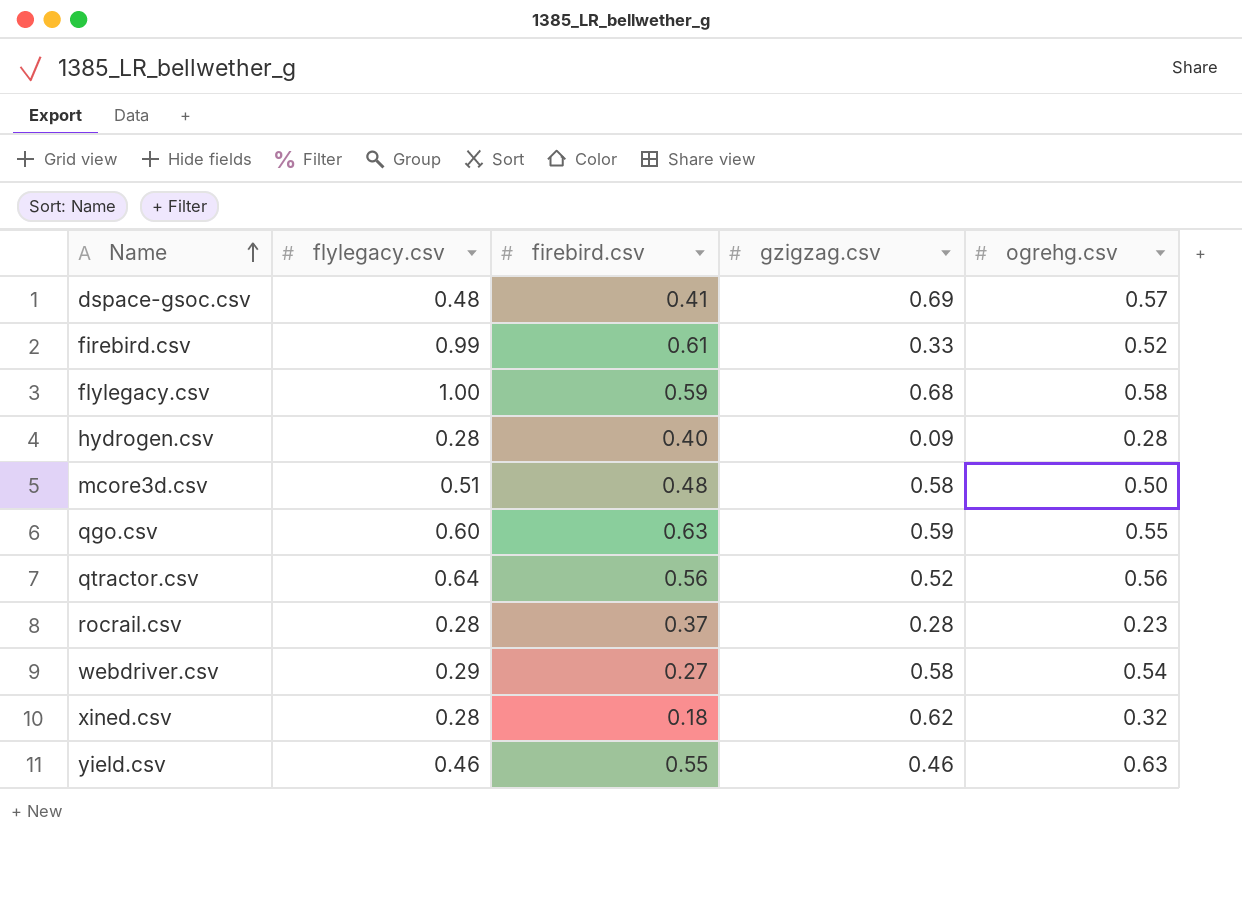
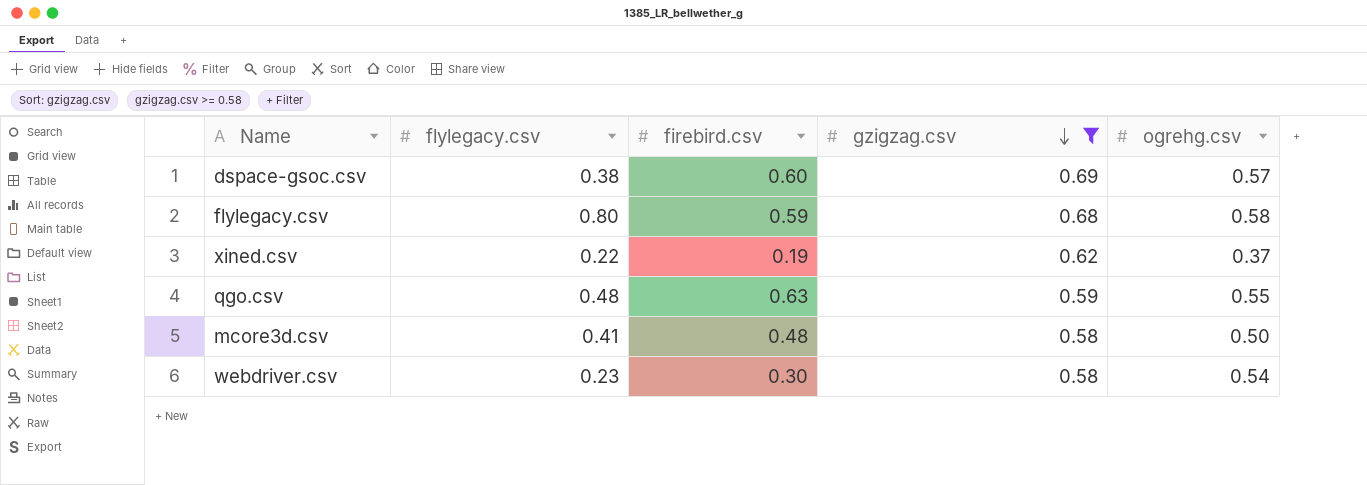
filter: none -> gzigzag.csv >= 0.58
row order: Name ascending -> gzigzag.csv descending
dspace-gsoc.csv | flylegacy.csv: 0.48 -> 0.38
dspace-gsoc.csv | firebird.csv: 0.41 -> 0.60
flylegacy.csv | flylegacy.csv: 1.00 -> 0.80
xined.csv | flylegacy.csv: 0.28 -> 0.22
xined.csv | firebird.csv: 0.18 -> 0.19
xined.csv | ogrehg.csv: 0.32 -> 0.37
qgo.csv | flylegacy.csv: 0.60 -> 0.48
mcore3d.csv | flylegacy.csv: 0.51 -> 0.41
webdriver.csv | flylegacy.csv: 0.29 -> 0.23
webdriver.csv | firebird.csv: 0.27 -> 0.30

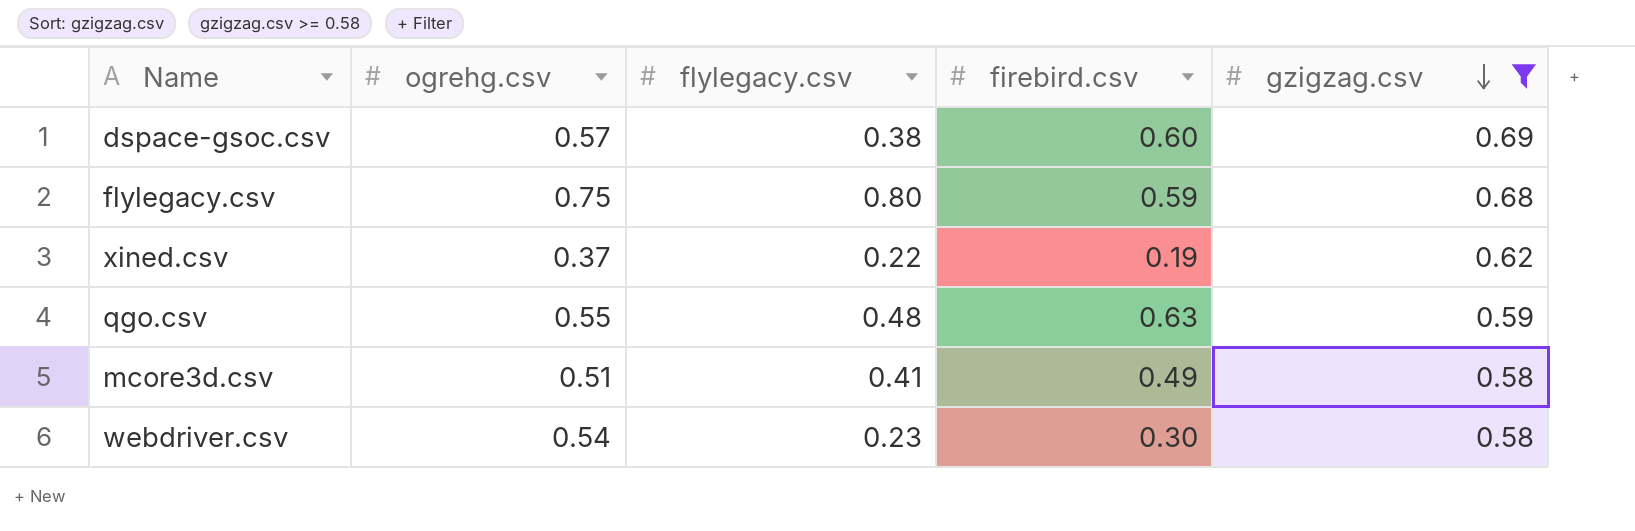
column ogrehg.csv | position: 5 -> 2
flylegacy.csv | ogrehg.csv: 0.58 -> 0.75
mcore3d.csv | ogrehg.csv: 0.50 -> 0.51
mcore3d.csv | firebird.csv: 0.48 -> 0.49

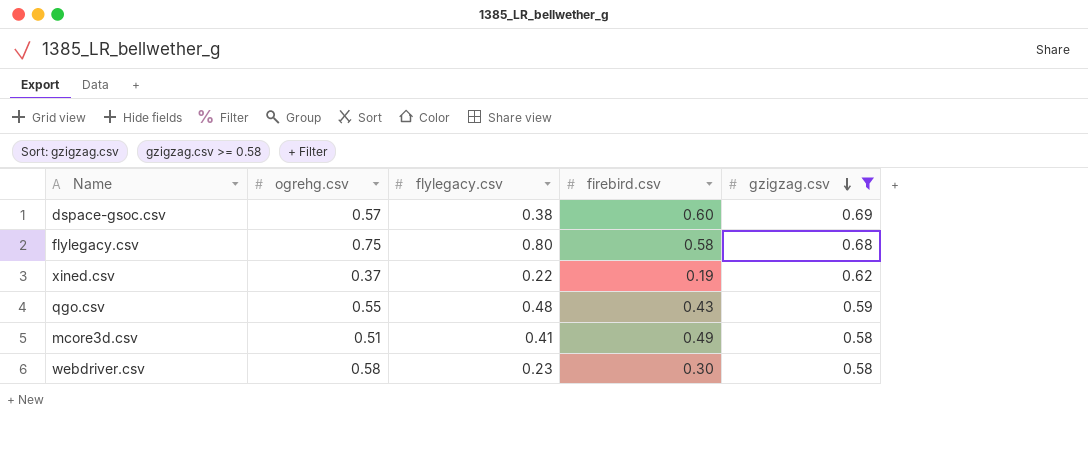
flylegacy.csv | firebird.csv: 0.59 -> 0.58
qgo.csv | firebird.csv: 0.63 -> 0.43
webdriver.csv | ogrehg.csv: 0.54 -> 0.58

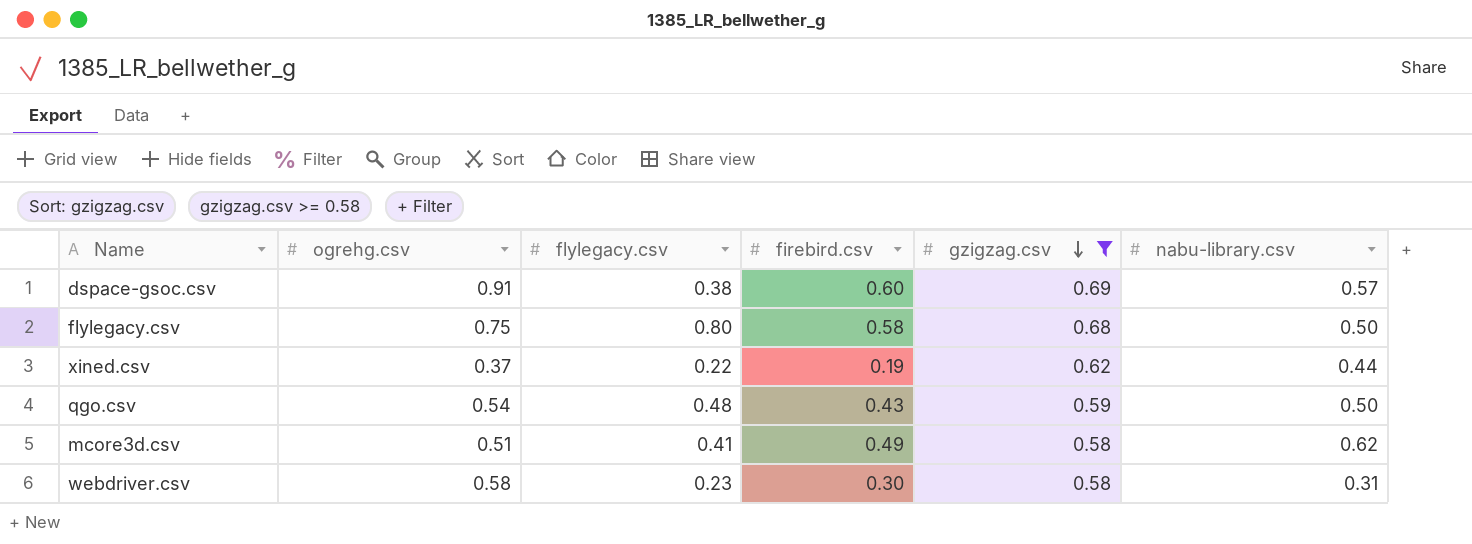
column nabu-library.csv | position: none -> 6
dspace-gsoc.csv | ogrehg.csv: 0.57 -> 0.91
qgo.csv | ogrehg.csv: 0.55 -> 0.54

